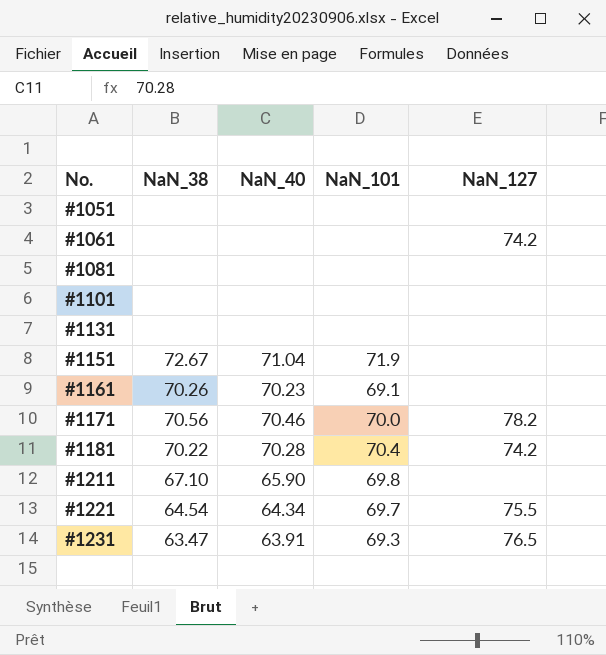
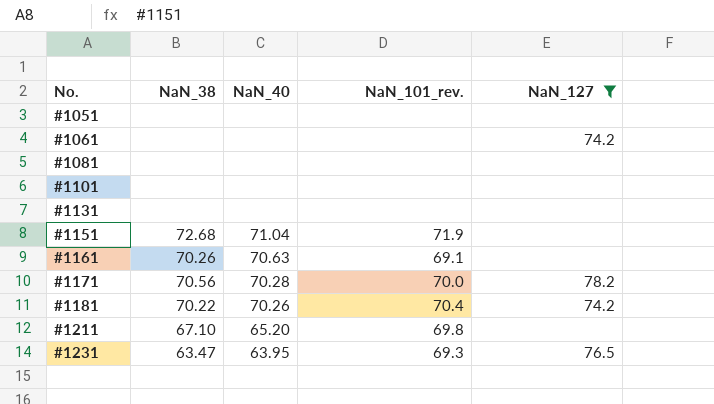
filter: none -> NaN_127 != 75.5
column name: NaN_101 -> NaN_101_rev.
#1151 | NaN_38: 72.67 -> 72.68
#1161 | NaN_40: 70.23 -> 70.63
#1171 | NaN_40: 70.46 -> 70.28
#1181 | NaN_40: 70.28 -> 70.26
#1211 | NaN_40: 65.90 -> 65.20
#1231 | NaN_40: 63.91 -> 63.95

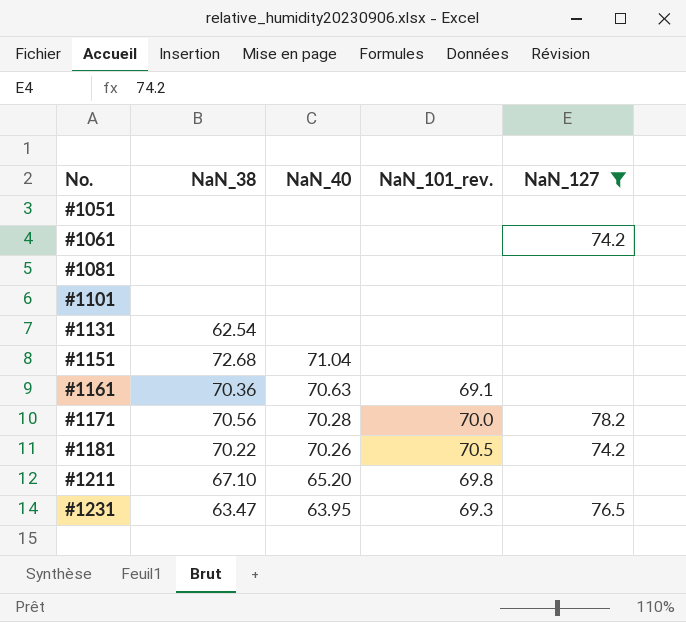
#1131 | NaN_38: none -> 62.54
#1151 | NaN_101_rev.: 71.9 -> none
#1161 | NaN_38: 70.26 -> 70.36
#1181 | NaN_101_rev.: 70.4 -> 70.5

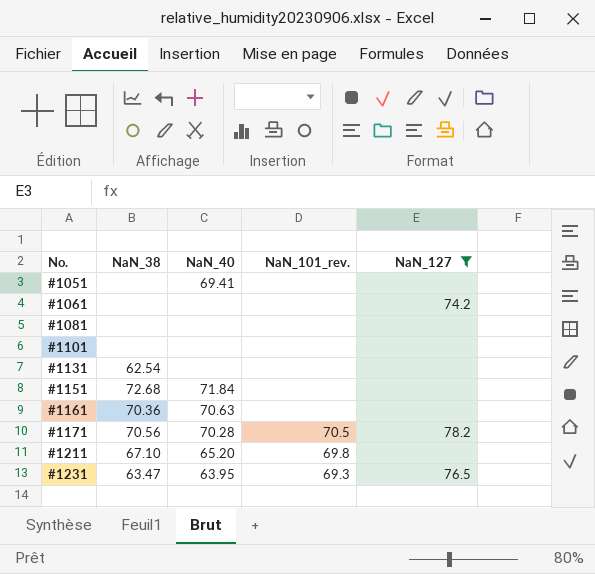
row #1181: 70.22 | 70.26 | 70.5 | 74.2 -> none
#1051 | NaN_40: none -> 69.41
#1151 | NaN_40: 71.04 -> 71.84
#1161 | NaN_101_rev.: 69.1 -> none
#1171 | NaN_101_rev.: 70.0 -> 70.5

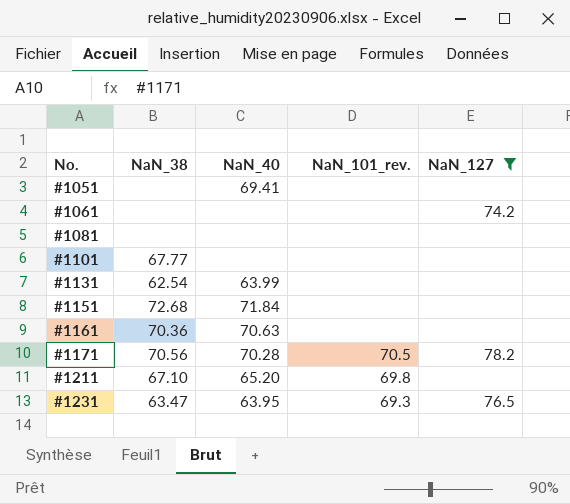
#1101 | NaN_38: none -> 67.77
#1131 | NaN_40: none -> 63.99

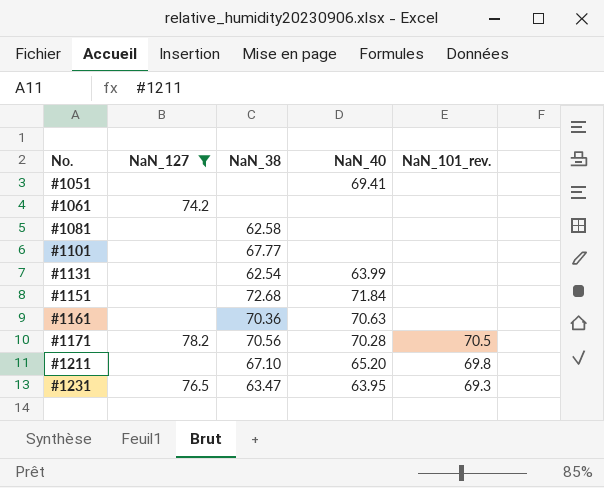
column NaN_127 | position: 5 -> 2
#1081 | NaN_38: none -> 62.58

